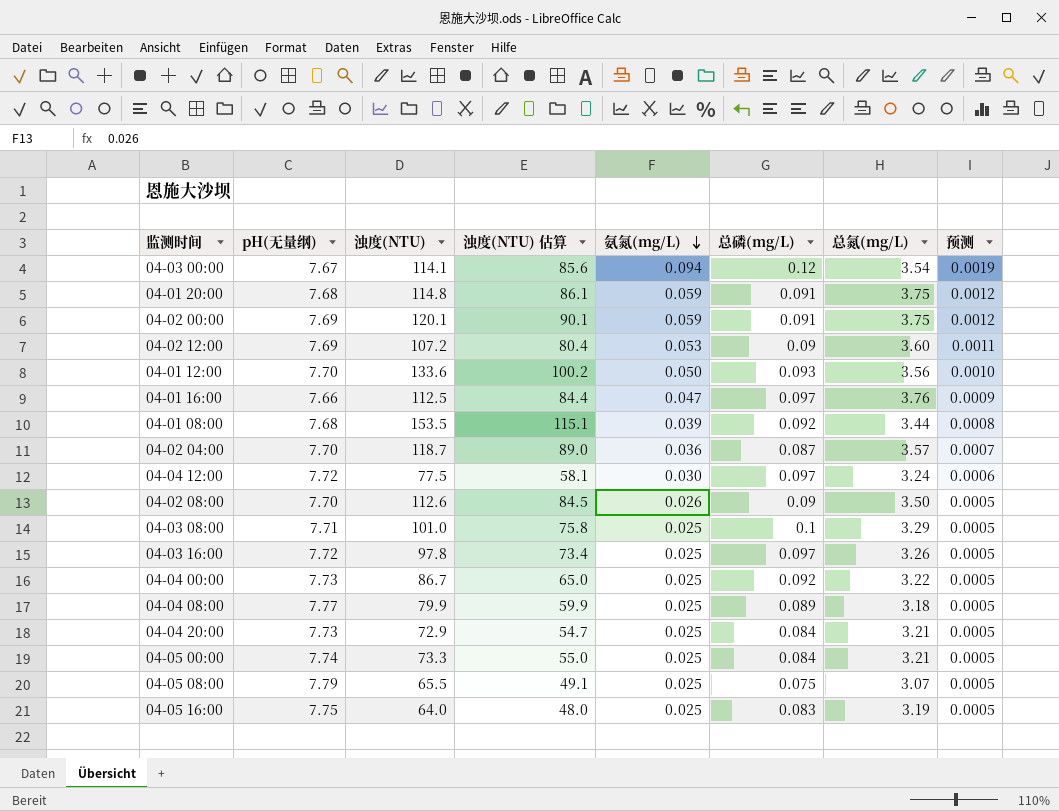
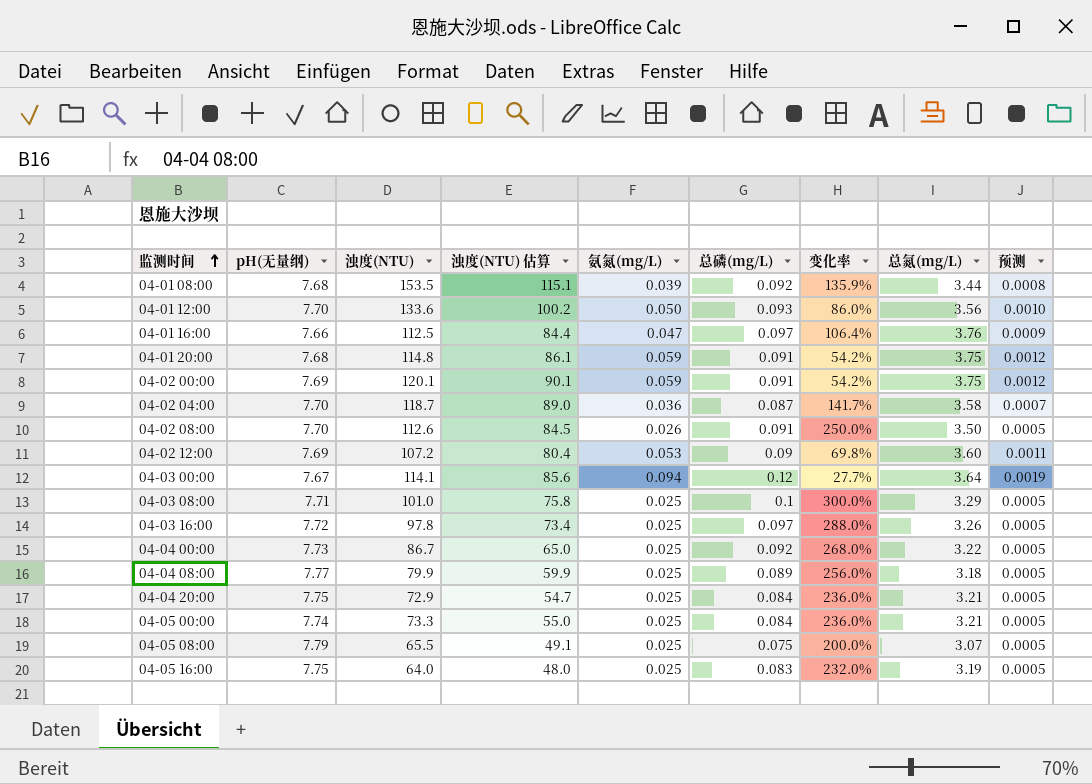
row order: 氨氮(mg/L) descending -> 监测时间 ascending
column 变化率 | formula: none -> ([总磷(mg/L)] - [氨氮(mg/L)]) / [氨氮(mg/L)]
row 04-04 12:00: 7.72 | 77.5 | 58.1 | 0.030 | 0.097 | 3.24 | 0.0006 -> none
04-02 04:00 | 总氮(mg/L): 3.57 -> 3.58
04-02 08:00 | 总磷(mg/L): 0.09 -> 0.091
04-03 00:00 | 总氮(mg/L): 3.54 -> 3.64
04-04 20:00 | pH(无量纲): 7.73 -> 7.75

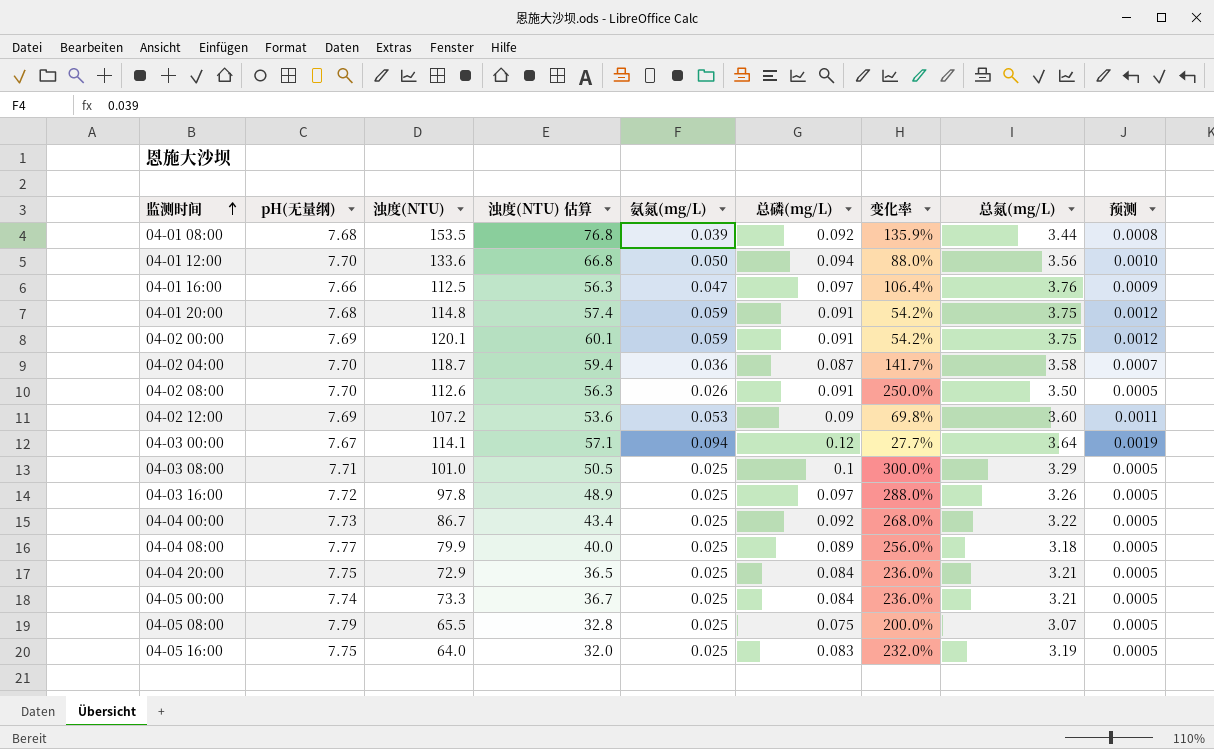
column 浊度(NTU) 估算 | formula: [浊度(NTU)] * 0.75 -> [浊度(NTU)] * 0.5
04-01 12:00 | 总磷(mg/L): 0.093 -> 0.094
04-01 12:00 | 变化率: 86.0% -> 88.0%

